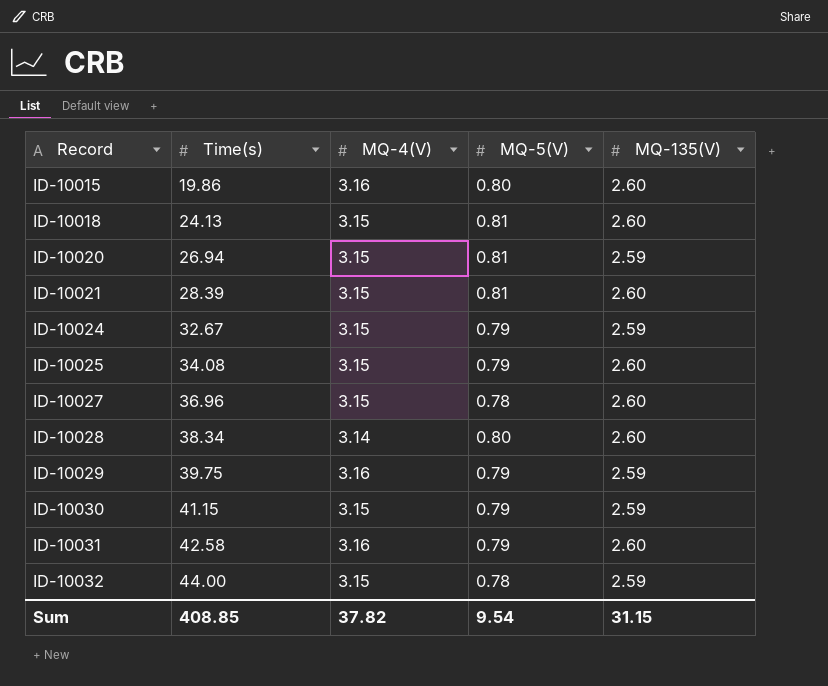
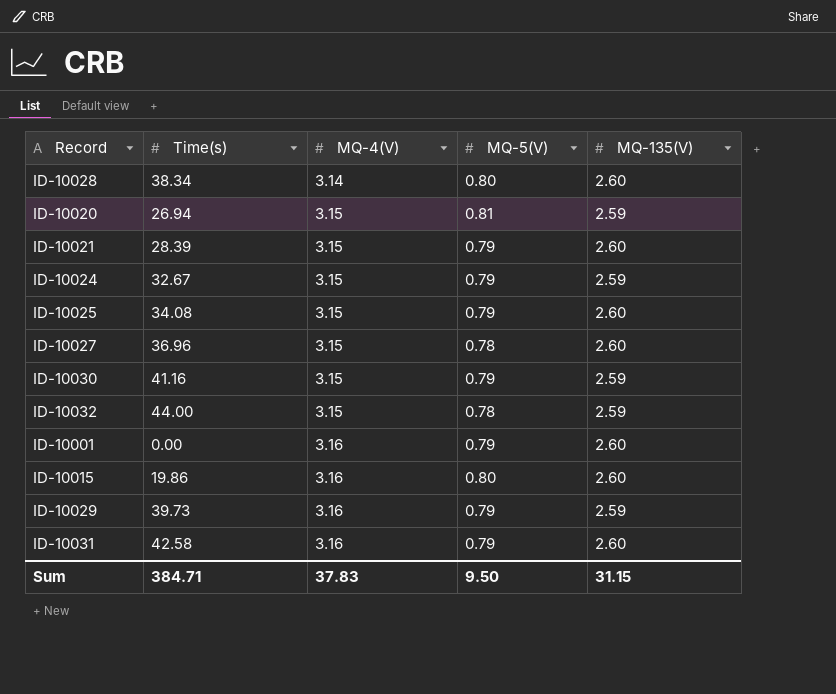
row order: Record ascending -> MQ-4(V) ascending
row ID-10018: 24.13 | 3.15 | 0.81 | 2.60 -> none
ID-10021 | MQ-5(V): 0.81 -> 0.79
ID-10030 | Time(s): 41.15 -> 41.16
row ID-10001: none -> 0.00 | 3.16 | 0.79 | 2.60
ID-10029 | Time(s): 39.75 -> 39.73
Sum | Time(s): 408.85 -> 384.71
Sum | MQ-4(V): 37.82 -> 37.83
Sum | MQ-5(V): 9.54 -> 9.50

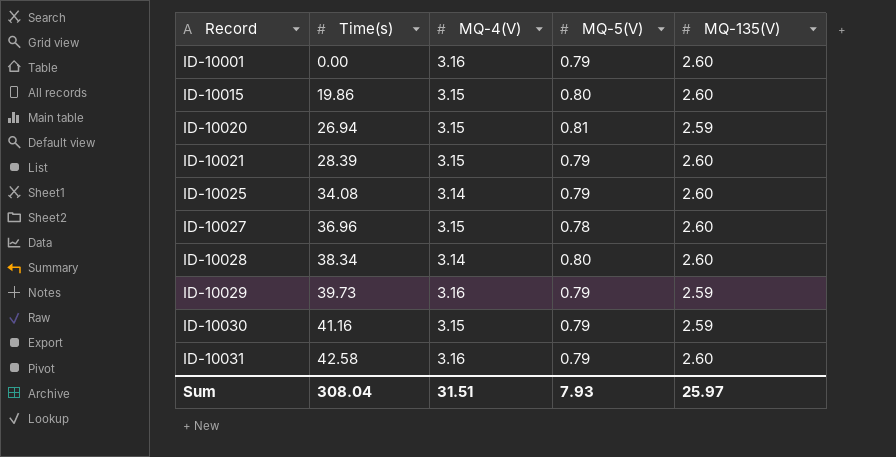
row order: MQ-4(V) ascending -> Record ascending
row ID-10024: 32.67 | 3.15 | 0.79 | 2.59 -> none
row ID-10032: 44.00 | 3.15 | 0.78 | 2.59 -> none
ID-10015 | MQ-4(V): 3.16 -> 3.15
ID-10025 | MQ-4(V): 3.15 -> 3.14
Sum | Time(s): 384.71 -> 308.04
Sum | MQ-4(V): 37.83 -> 31.51
Sum | MQ-5(V): 9.50 -> 7.93
Sum | MQ-135(V): 31.15 -> 25.97

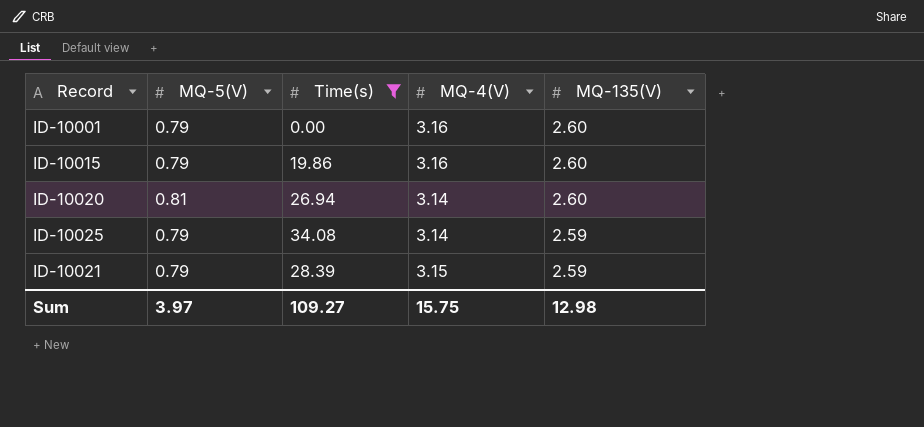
filter: none -> Time(s) <= 34.08
row order: Record ascending -> MQ-135(V) descending
column MQ-5(V) | position: 4 -> 2
ID-10015 | MQ-5(V): 0.80 -> 0.79
ID-10015 | MQ-4(V): 3.15 -> 3.16
ID-10020 | MQ-4(V): 3.15 -> 3.14
ID-10020 | MQ-135(V): 2.59 -> 2.60
ID-10025 | MQ-135(V): 2.60 -> 2.59
ID-10021 | MQ-135(V): 2.60 -> 2.59
Sum | MQ-5(V): 7.93 -> 3.97
Sum | Time(s): 308.04 -> 109.27
Sum | MQ-4(V): 31.51 -> 15.75
Sum | MQ-135(V): 25.97 -> 12.98

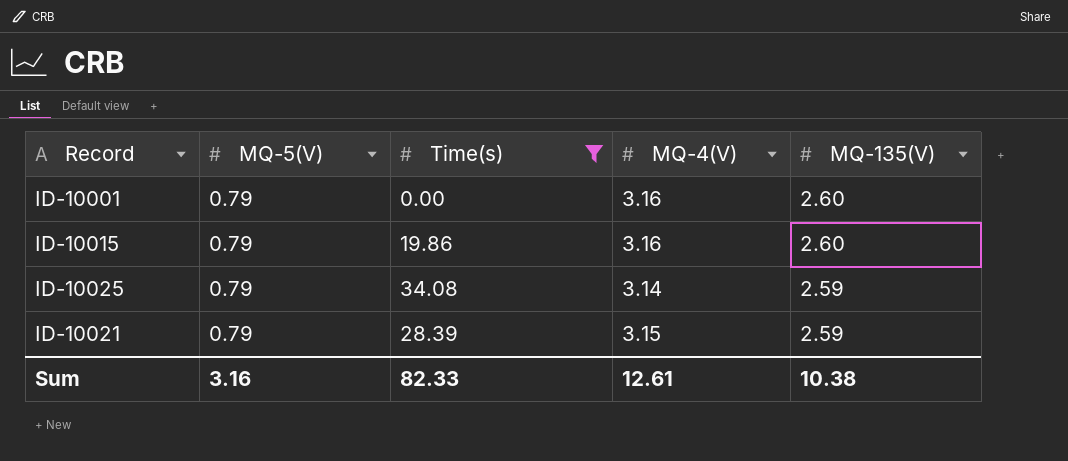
row ID-10020: 0.81 | 26.94 | 3.14 | 2.60 -> none
Sum | MQ-5(V): 3.97 -> 3.16
Sum | Time(s): 109.27 -> 82.33
Sum | MQ-4(V): 15.75 -> 12.61
Sum | MQ-135(V): 12.98 -> 10.38

